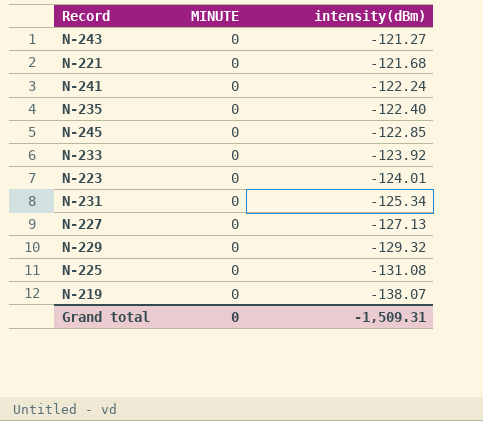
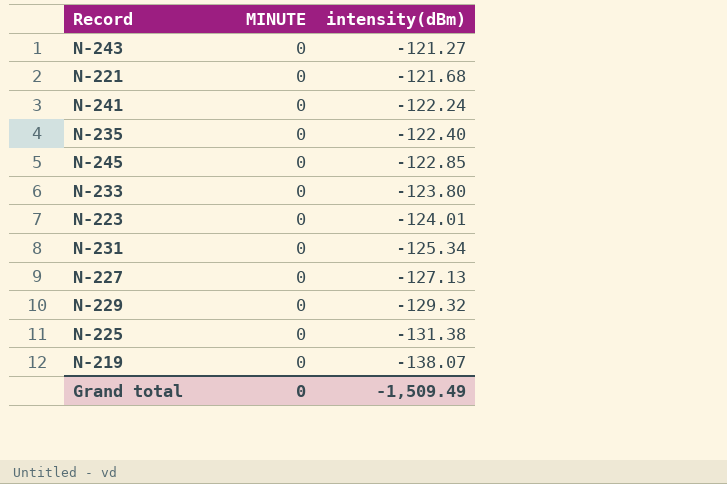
N-233 | intensity(dBm): -123.92 -> -123.80
N-225 | intensity(dBm): -131.08 -> -131.38
Grand total | intensity(dBm): -1,509.31 -> -1,509.49

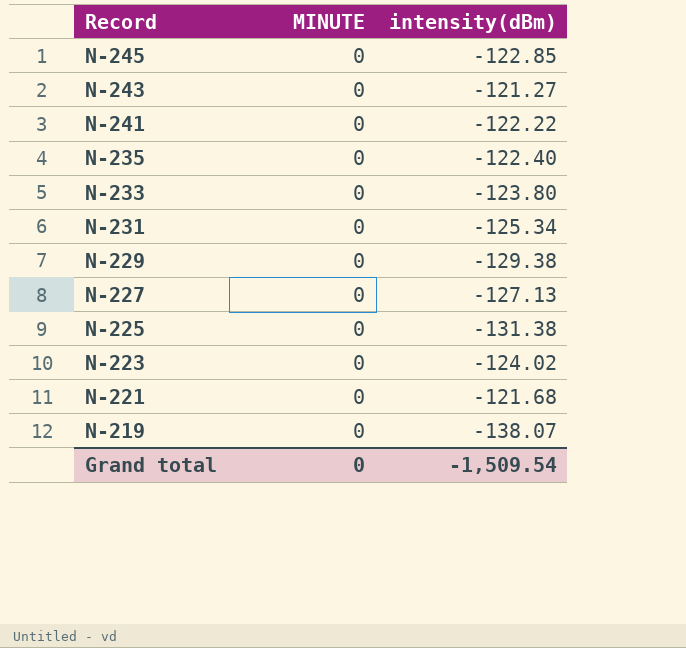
row order: intensity(dBm) descending -> Record descending
N-241 | intensity(dBm): -122.24 -> -122.22
N-229 | intensity(dBm): -129.32 -> -129.38
N-223 | intensity(dBm): -124.01 -> -124.02
Grand total | intensity(dBm): -1,509.49 -> -1,509.54

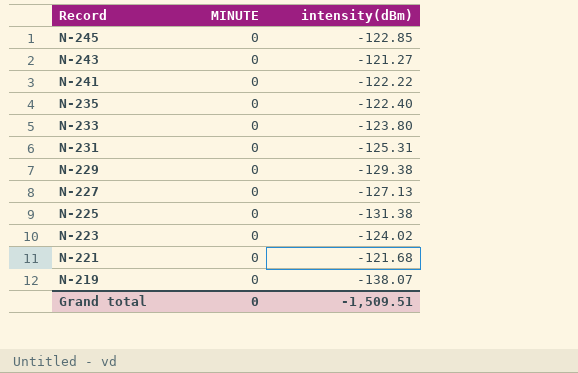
N-231 | intensity(dBm): -125.34 -> -125.31
Grand total | intensity(dBm): -1,509.54 -> -1,509.51

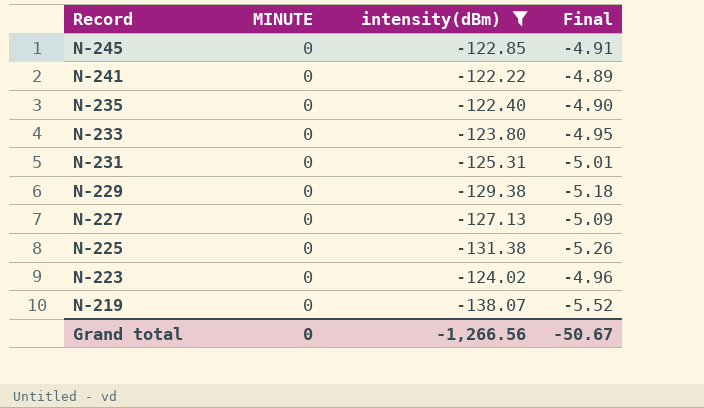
filter: none -> intensity(dBm) <= -122.22
column Final | formula: none -> [intensity(dBm)] * 0.04
Grand total | intensity(dBm): -1,509.51 -> -1,266.56

